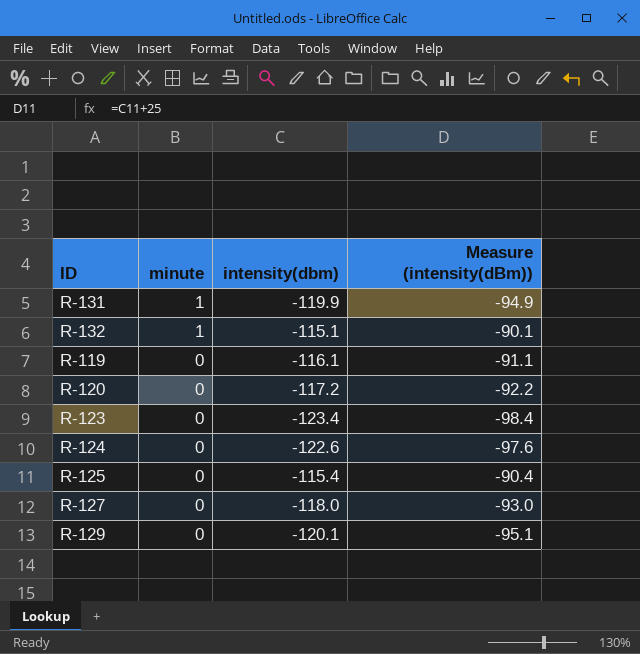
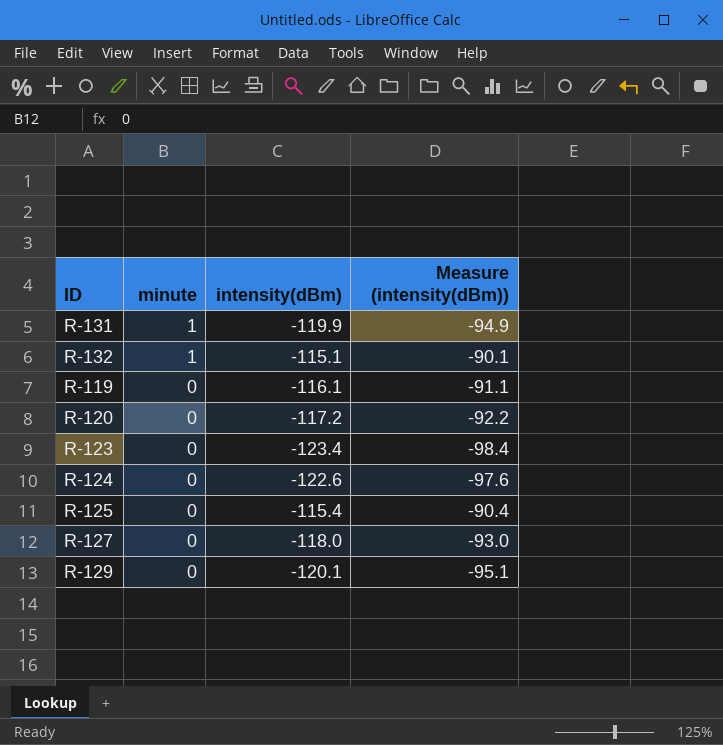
column name: intensity(dbm) -> intensity(dBm)

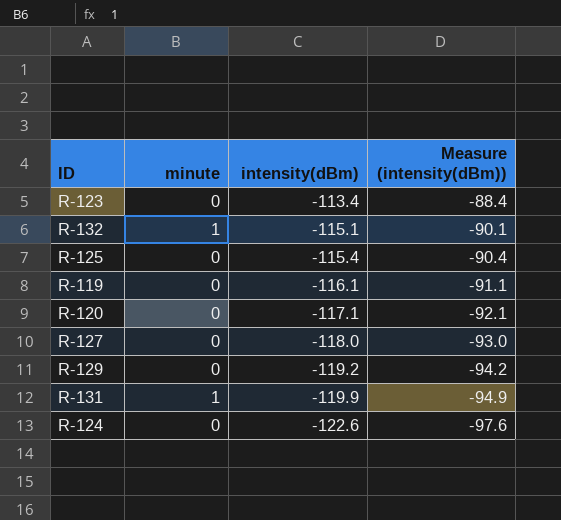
row order: minute descending -> intensity(dBm) descending
R-123 | intensity(dBm): -123.4 -> -113.4
R-123 | Measure (intensity(dBm)): -98.4 -> -88.4
R-120 | intensity(dBm): -117.2 -> -117.1
R-120 | Measure (intensity(dBm)): -92.2 -> -92.1
R-129 | intensity(dBm): -120.1 -> -119.2
R-129 | Measure (intensity(dBm)): -95.1 -> -94.2

